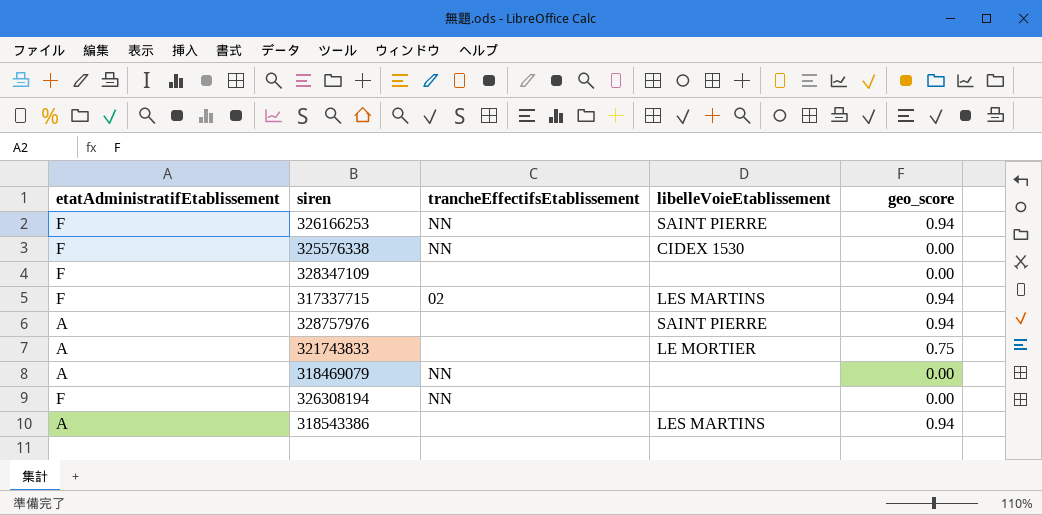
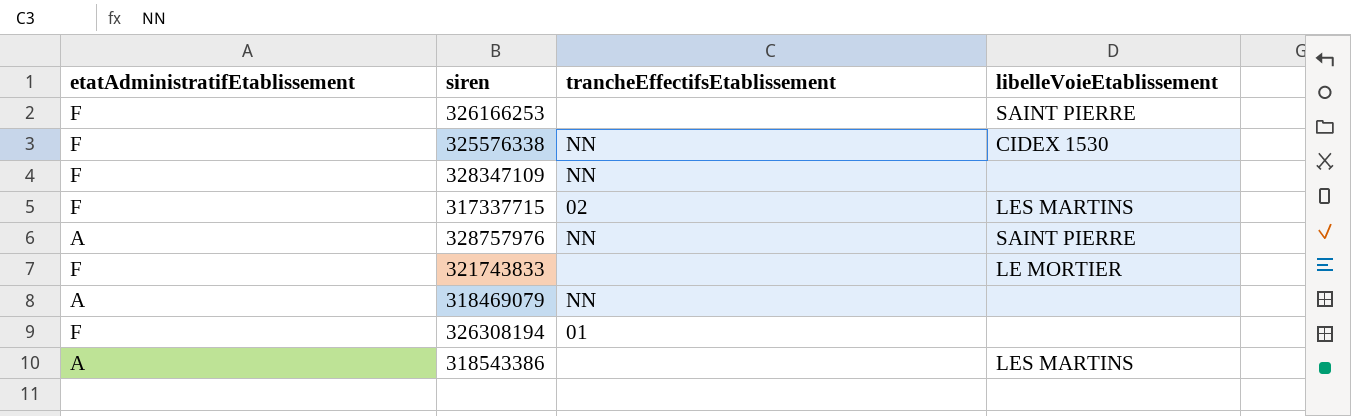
column geo_score | position: 5 -> none
326166253 | trancheEffectifsEtablissement: NN -> none
328347109 | trancheEffectifsEtablissement: none -> NN
328757976 | trancheEffectifsEtablissement: none -> NN
321743833 | etatAdministratifEtablissement: A -> F
326308194 | trancheEffectifsEtablissement: NN -> 01

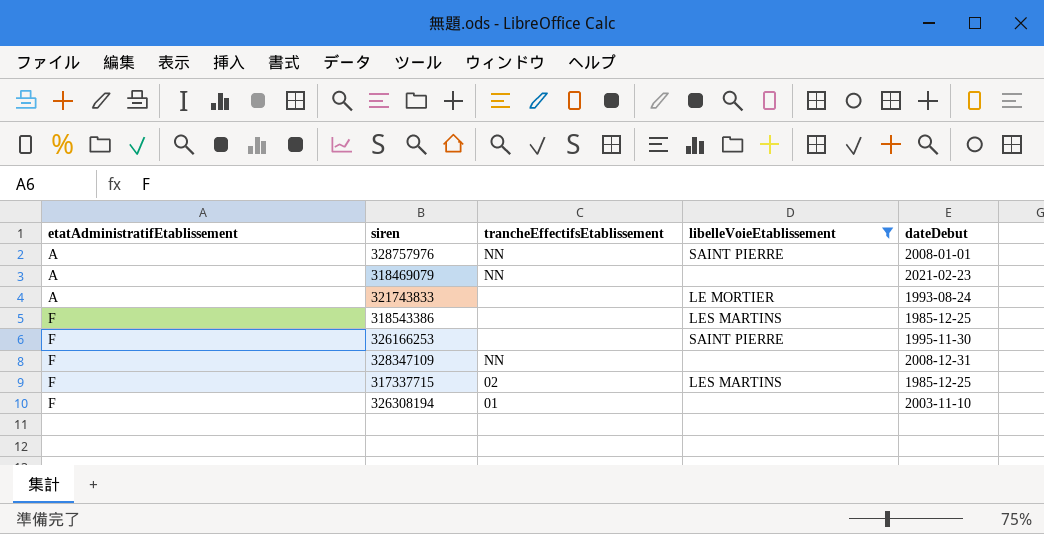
filter: none -> libelleVoieEtablissement != CIDEX 1530
row order: none -> etatAdministratifEtablissement ascending
column dateDebut | position: none -> 5
321743833 | etatAdministratifEtablissement: F -> A
318543386 | etatAdministratifEtablissement: A -> F

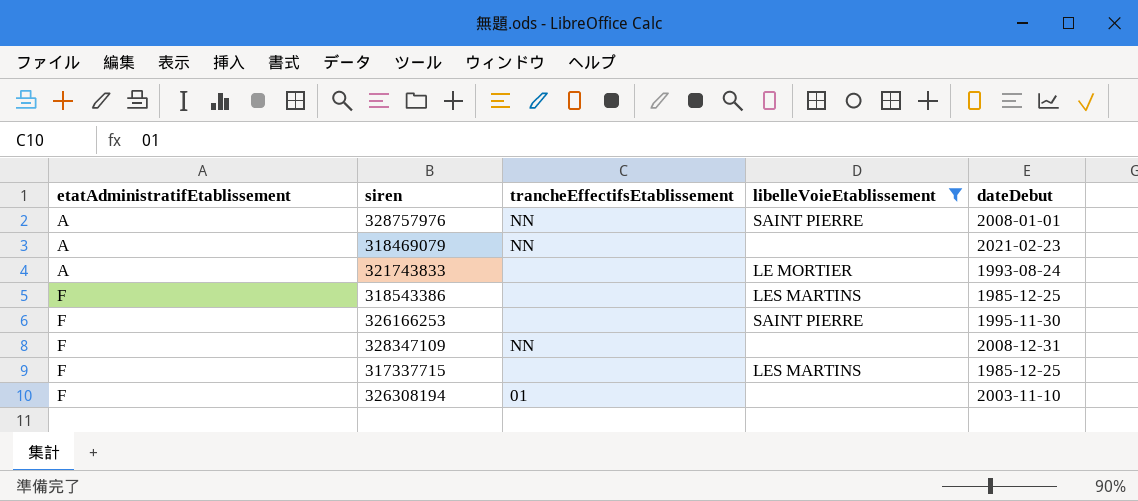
317337715 | trancheEffectifsEtablissement: 02 -> none

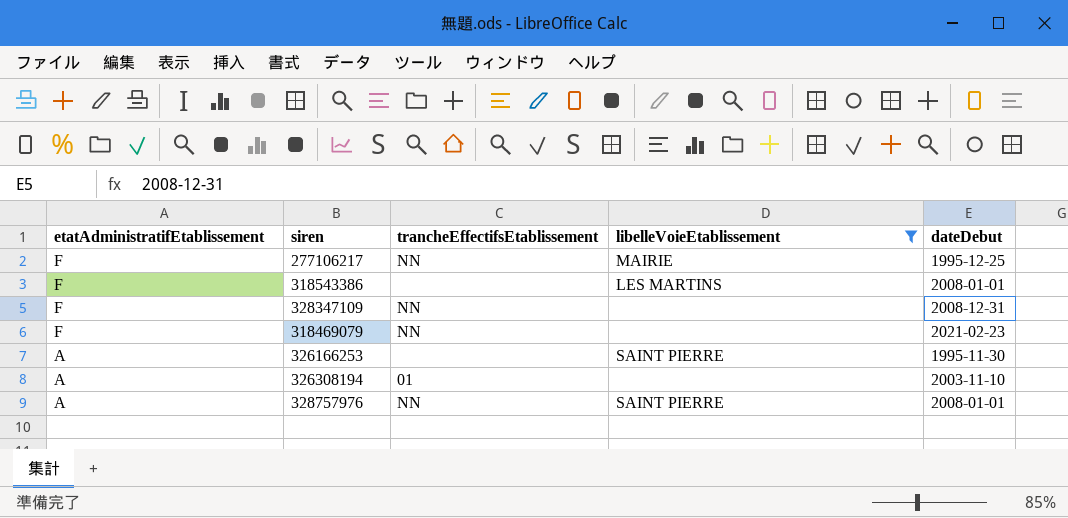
row order: etatAdministratifEtablissement ascending -> etatAdministratifEtablissement descending
row 321743833: A | none | LE MORTIER | 1993-08-24 -> none
row 317337715: F | none | LES MARTINS | 1985-12-25 -> none
row 277106217: none -> F | NN | MAIRIE | 1995-12-25
318543386 | dateDebut: 1985-12-25 -> 2008-01-01
318469079 | etatAdministratifEtablissement: A -> F
326166253 | etatAdministratifEtablissement: F -> A
326308194 | etatAdministratifEtablissement: F -> A

